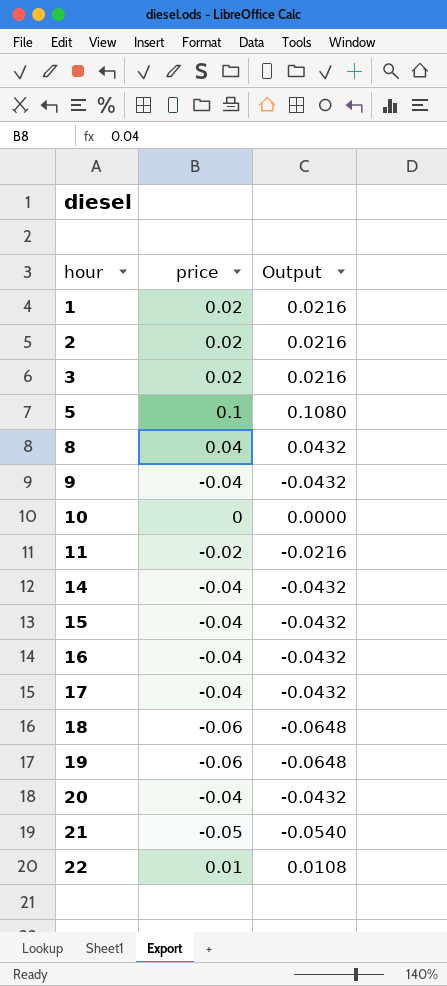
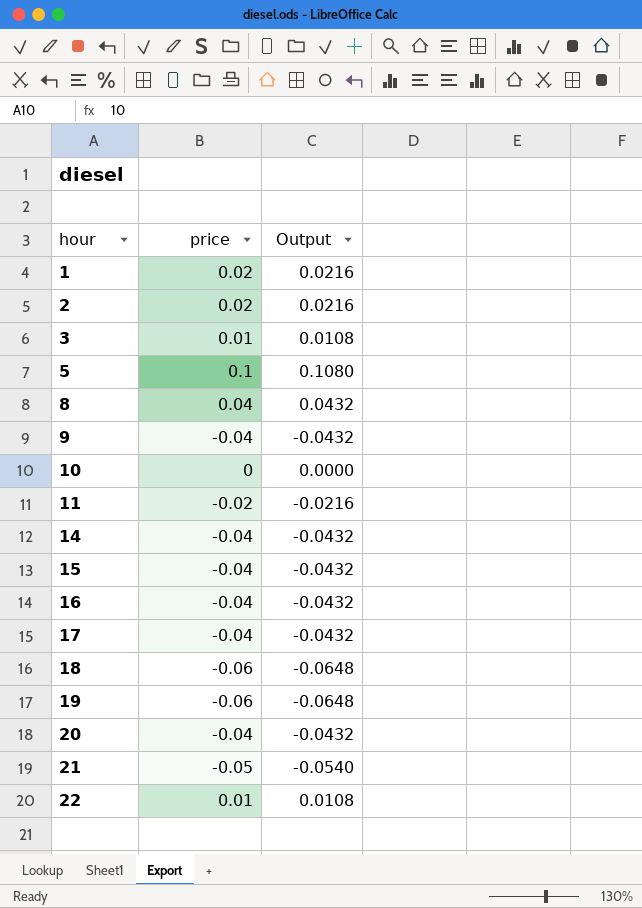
3 | price: 0.02 -> 0.01
3 | Output: 0.0216 -> 0.0108

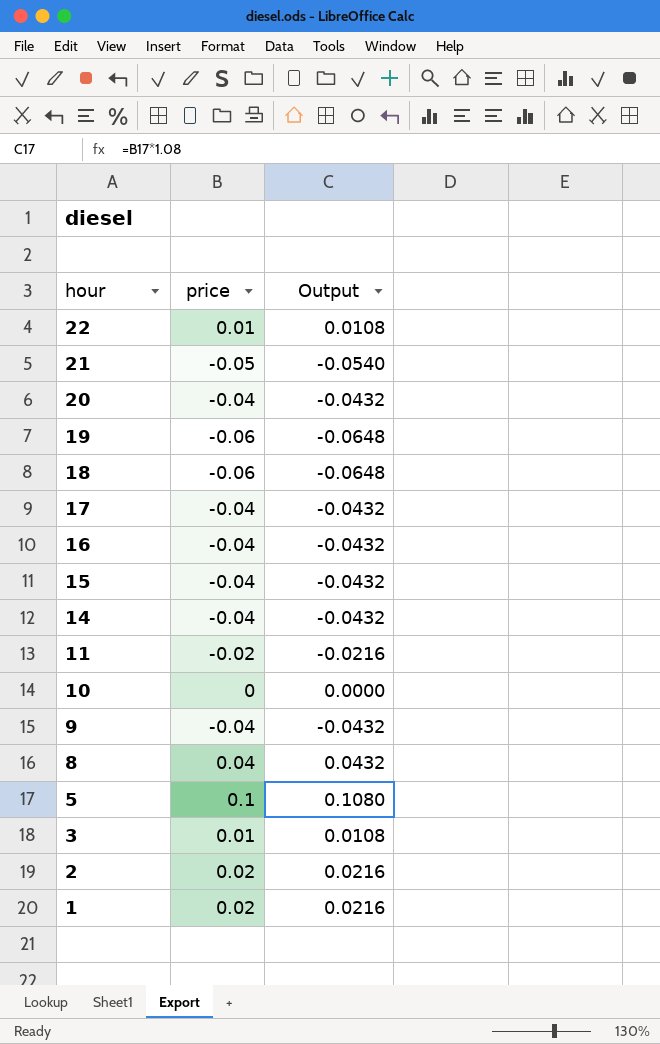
row order: hour ascending -> hour descending

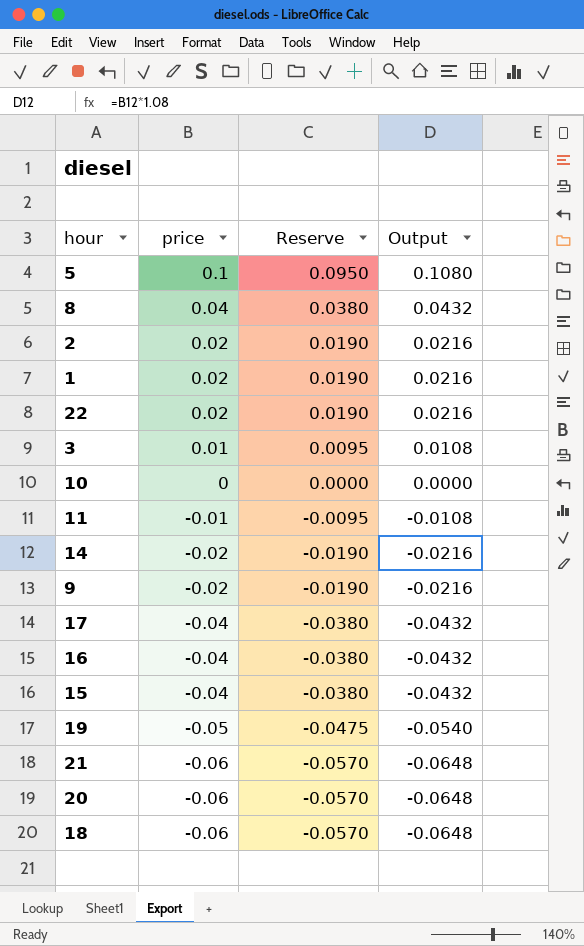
row order: hour descending -> price descending
column Reserve | formula: none -> [price] * 0.95
22 | price: 0.01 -> 0.02
22 | Output: 0.0108 -> 0.0216
11 | price: -0.02 -> -0.01
11 | Output: -0.0216 -> -0.0108
14 | price: -0.04 -> -0.02
14 | Output: -0.0432 -> -0.0216
9 | price: -0.04 -> -0.02
9 | Output: -0.0432 -> -0.0216
19 | price: -0.06 -> -0.05
19 | Output: -0.0648 -> -0.0540
21 | price: -0.05 -> -0.06
21 | Output: -0.0540 -> -0.0648
20 | price: -0.04 -> -0.06
20 | Output: -0.0432 -> -0.0648

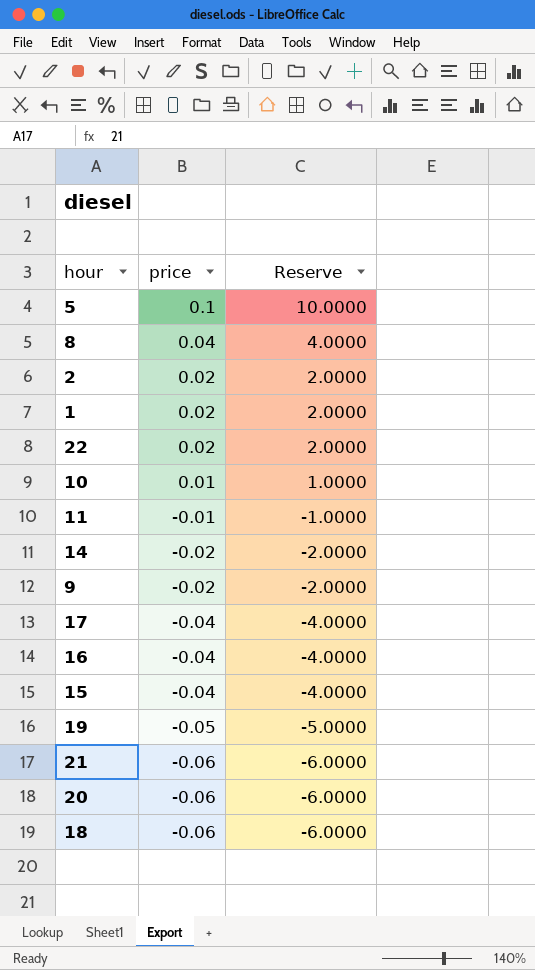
column Output | formula: [price] * 1.08 -> none
column Reserve | formula: [price] * 0.95 -> [price] * 100
row 3: 0.01 | 0.0095 | 0.0108 -> none
10 | price: 0 -> 0.01

